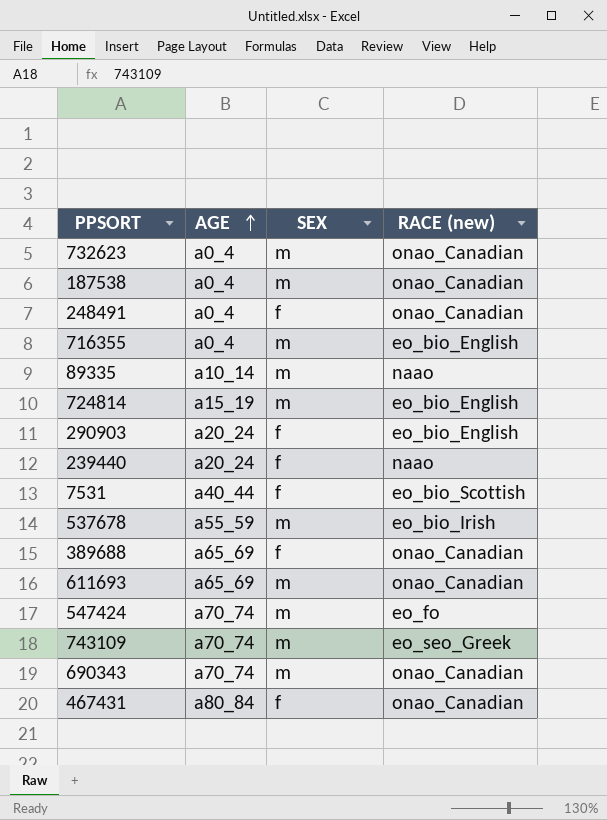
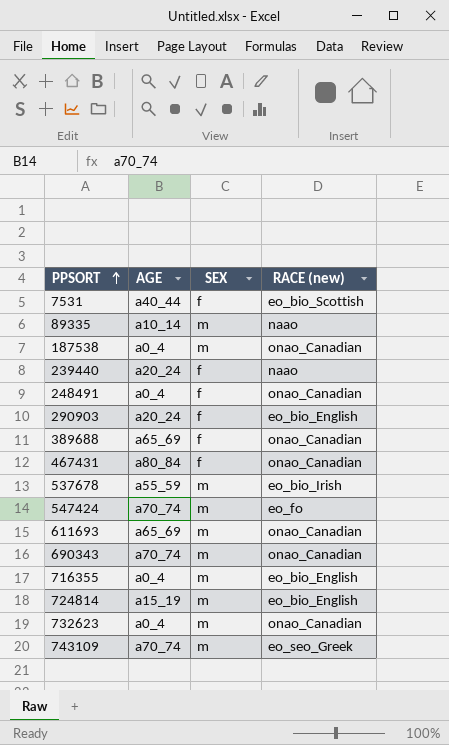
row order: AGE ascending -> PPSORT ascending

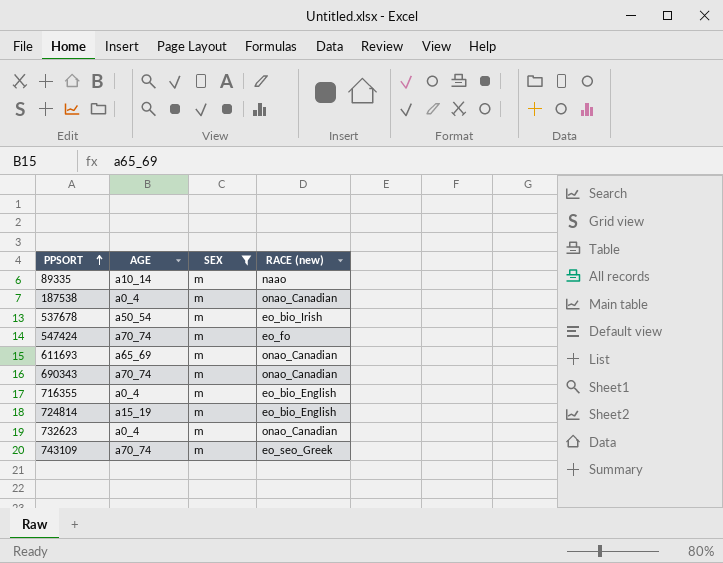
filter: none -> SEX = m
537678 | AGE: a55_59 -> a50_54

